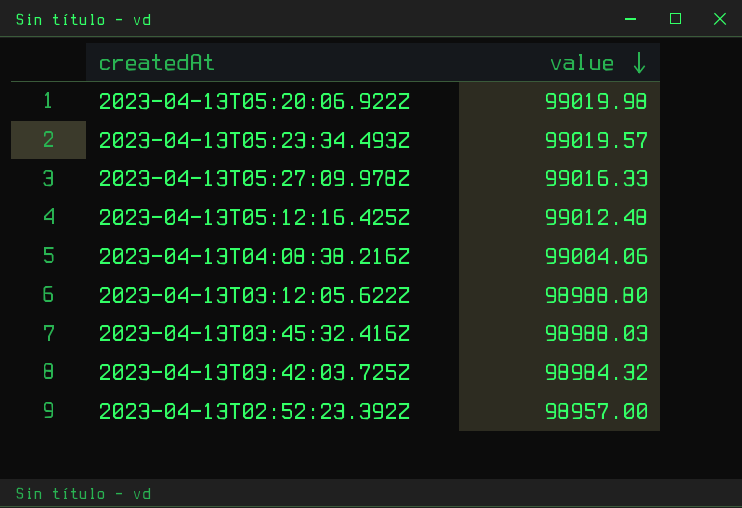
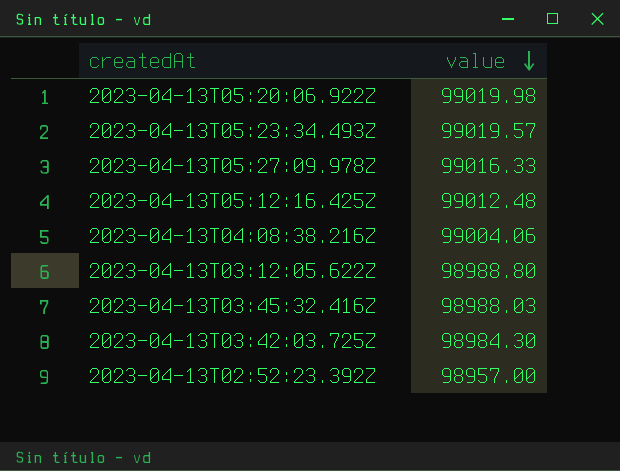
2023-04-13T03:42:03.725Z | value: 98984.32 -> 98984.30

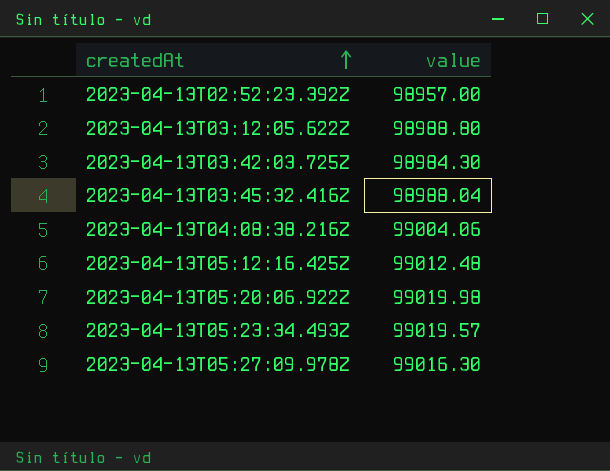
row order: value descending -> createdAt ascending
2023-04-13T03:45:32.416Z | value: 98988.03 -> 98988.04
2023-04-13T05:27:09.978Z | value: 99016.33 -> 99016.30

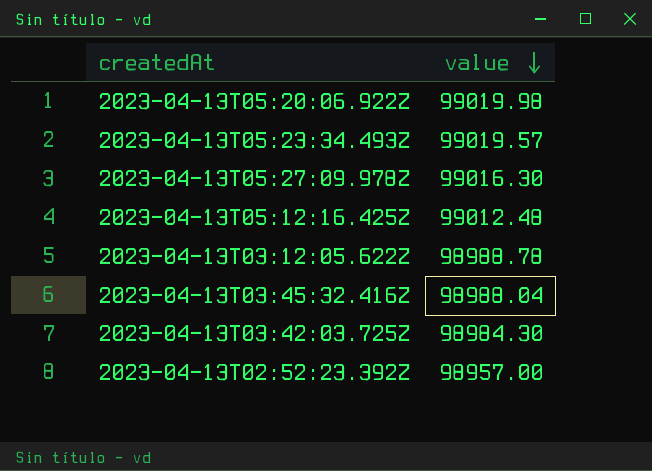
row order: createdAt ascending -> value descending
row 2023-04-13T04:08:38.216Z: 99004.06 -> none
2023-04-13T03:12:05.622Z | value: 98988.80 -> 98988.78

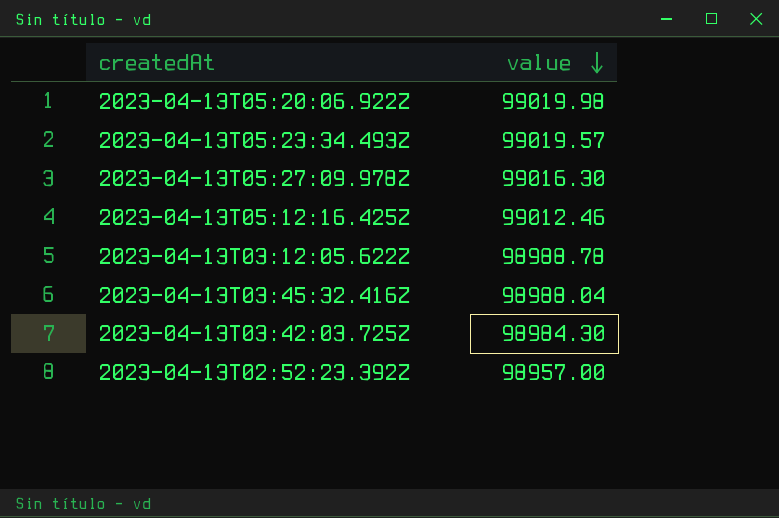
2023-04-13T05:12:16.425Z | value: 99012.48 -> 99012.46

